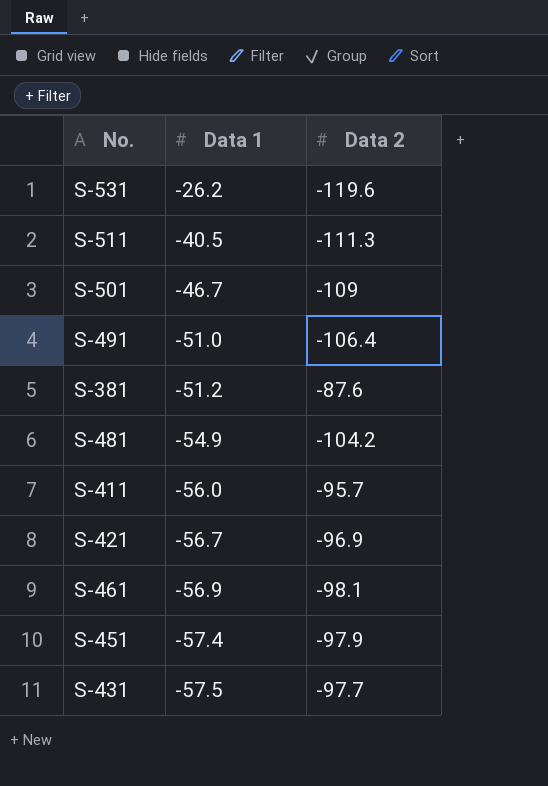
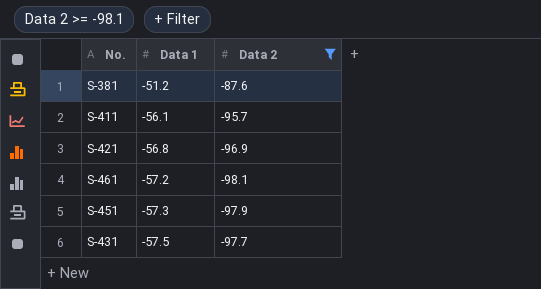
filter: none -> Data 2 >= -98.1
S-411 | Data 1: -56.0 -> -56.1
S-421 | Data 1: -56.7 -> -56.8
S-461 | Data 1: -56.9 -> -57.2
S-451 | Data 1: -57.4 -> -57.3

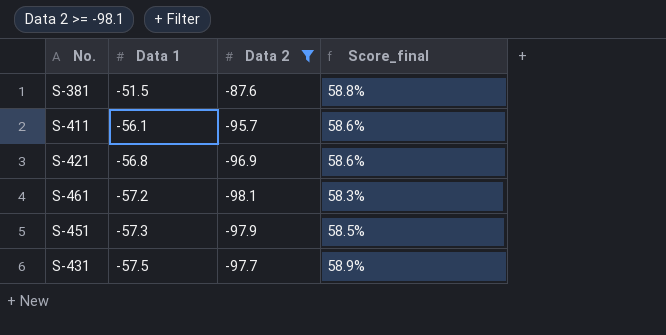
column Score_final | formula: none -> [Data 1] / [Data 2]
S-381 | Data 1: -51.2 -> -51.5

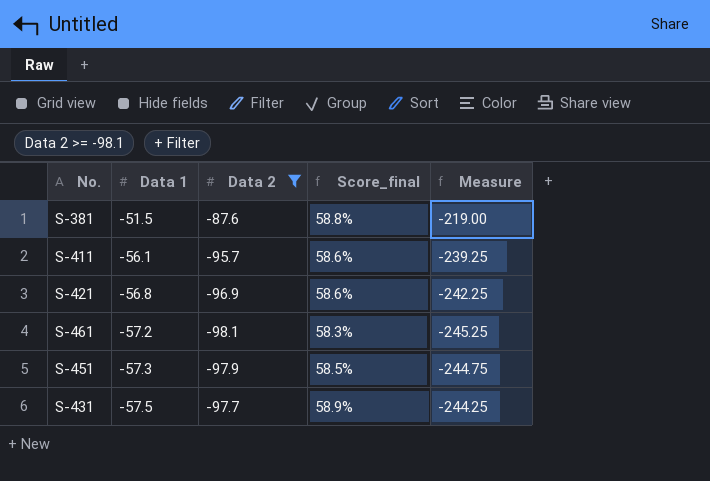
column Measure | formula: none -> [Data 2] * 2.5

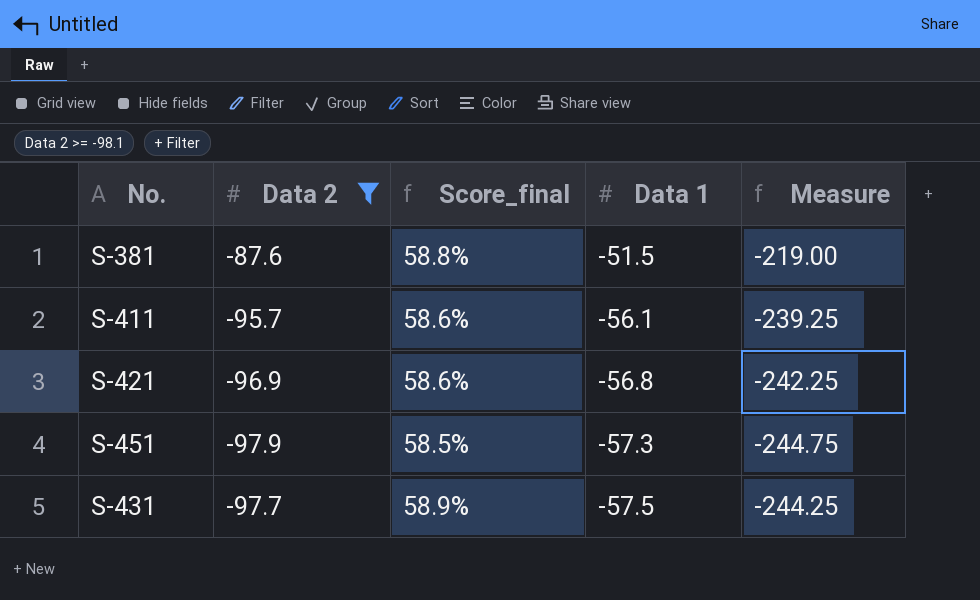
column Data 1 | position: 2 -> 4
row S-461: -57.2 | -98.1 | 58.3% | -245.25 -> none

